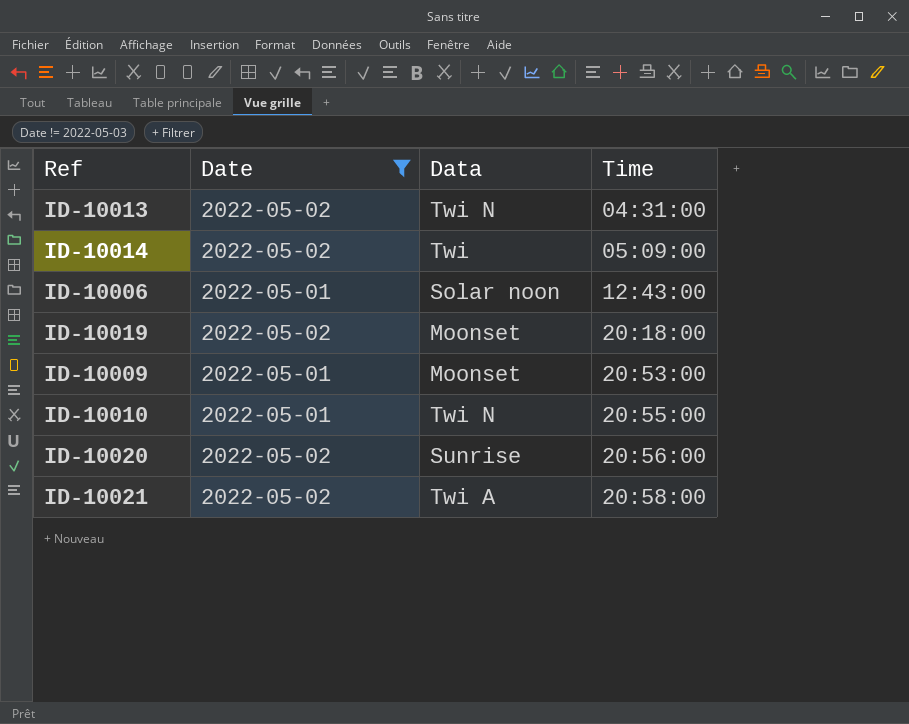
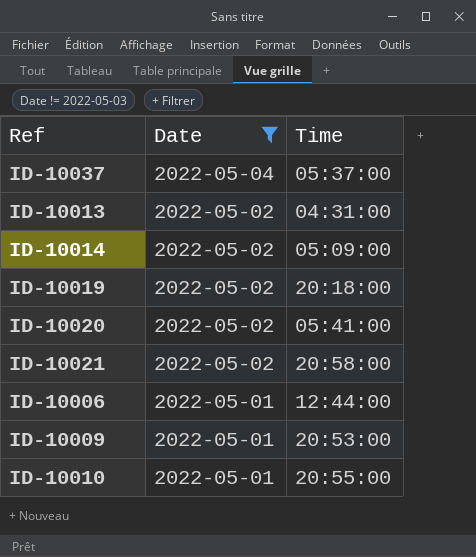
row order: Time ascending -> Date descending
column Data | position: 3 -> none
row ID-10037: none -> 2022-05-04 | 05:37:00
ID-10020 | Time: 20:56:00 -> 05:41:00
ID-10006 | Time: 12:43:00 -> 12:44:00

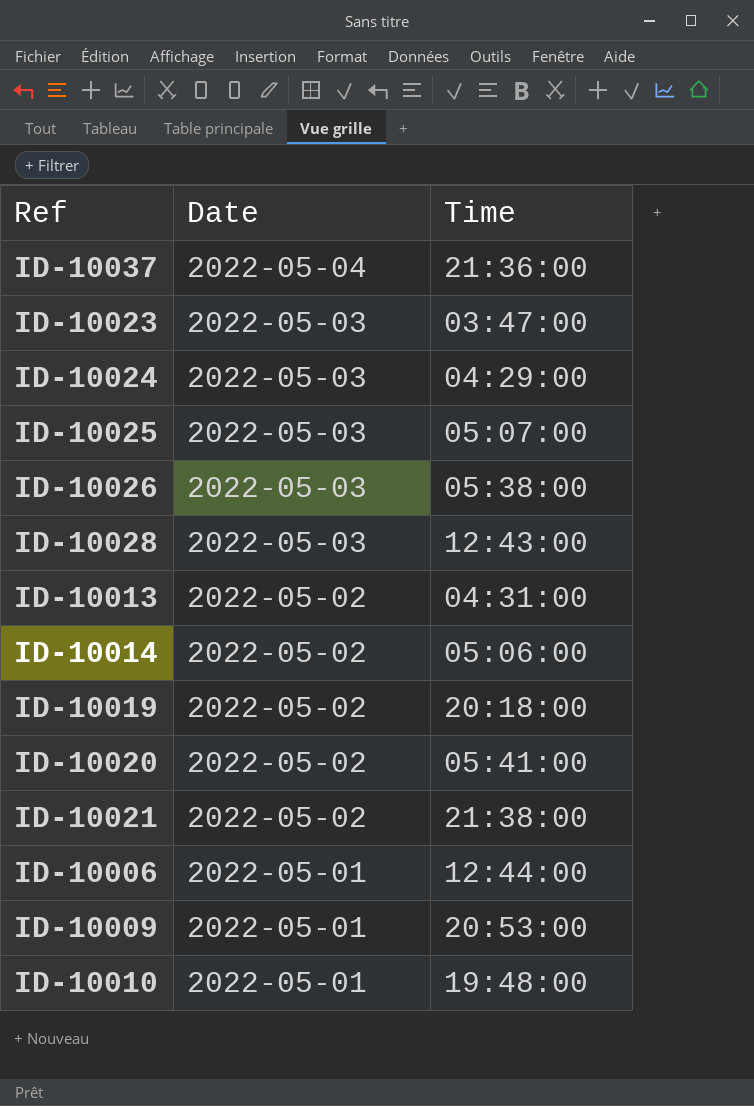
filter: Date != 2022-05-03 -> none
ID-10037 | Time: 05:37:00 -> 21:36:00
ID-10014 | Time: 05:09:00 -> 05:06:00
ID-10021 | Time: 20:58:00 -> 21:38:00
ID-10010 | Time: 20:55:00 -> 19:48:00

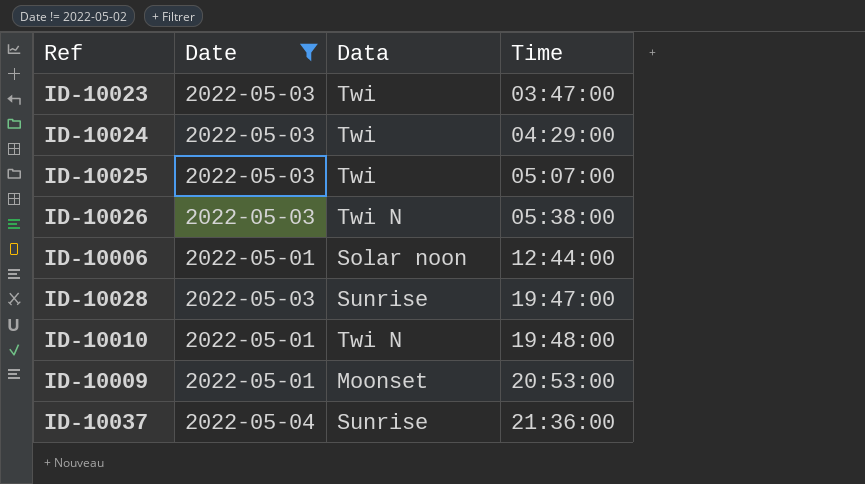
filter: none -> Date != 2022-05-02
row order: Date descending -> Time ascending
column Data | position: none -> 3
ID-10028 | Time: 12:43:00 -> 19:47:00

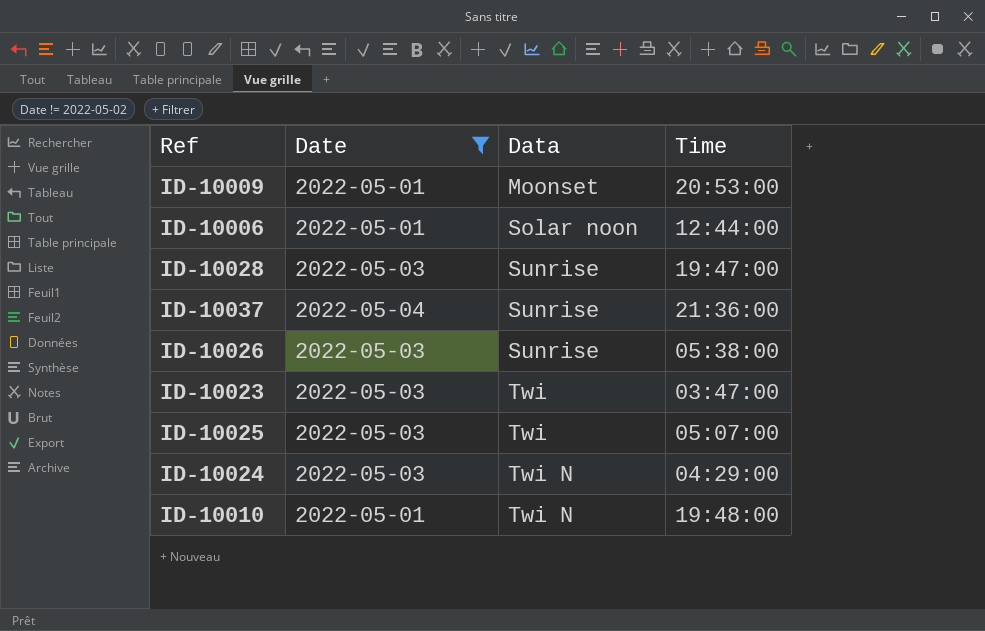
row order: Time ascending -> Data ascending
ID-10026 | Data: Twi N -> Sunrise
ID-10024 | Data: Twi -> Twi N

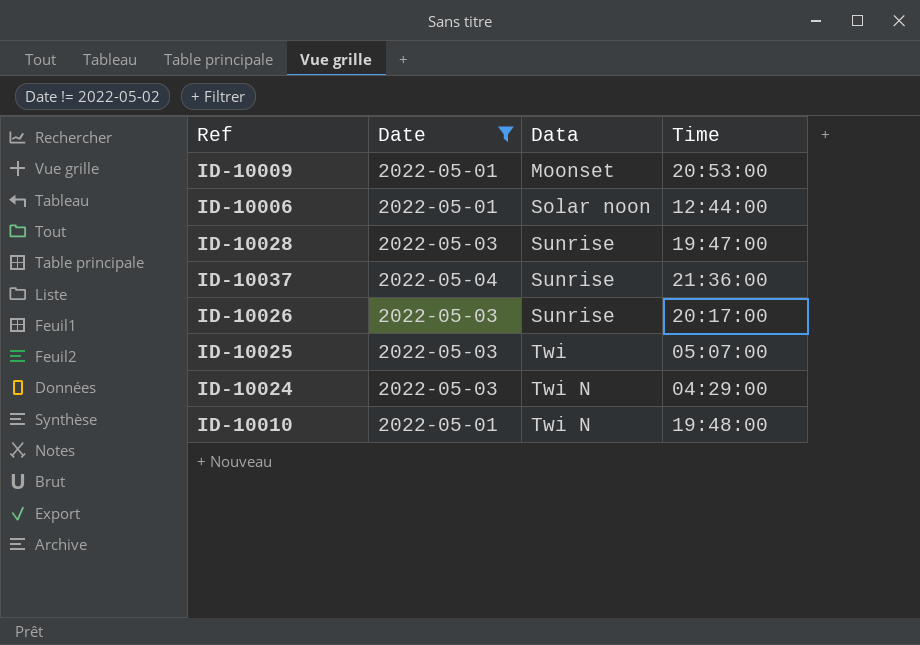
row ID-10023: 2022-05-03 | Twi | 03:47:00 -> none
ID-10026 | Time: 05:38:00 -> 20:17:00

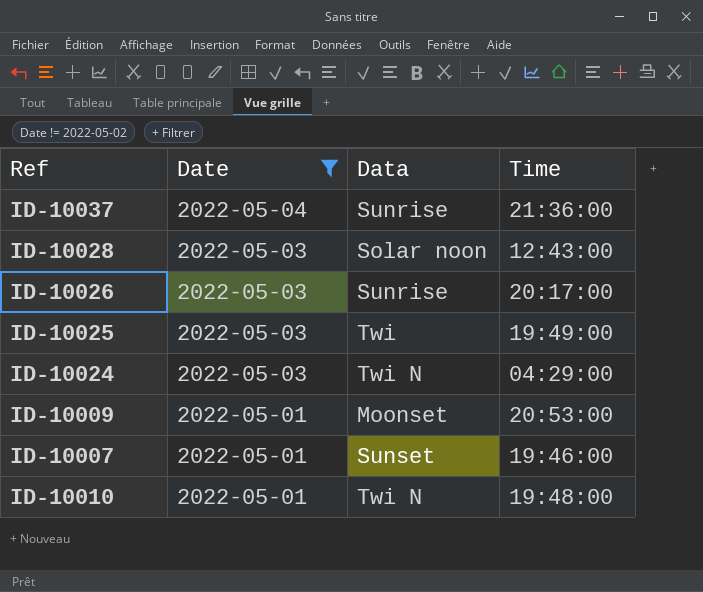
row order: Data ascending -> Date descending
row ID-10006: 2022-05-01 | Solar noon | 12:44:00 -> none
ID-10028 | Data: Sunrise -> Solar noon
ID-10028 | Time: 19:47:00 -> 12:43:00
ID-10025 | Time: 05:07:00 -> 19:49:00
row ID-10007: none -> 2022-05-01 | Sunset | 19:46:00

